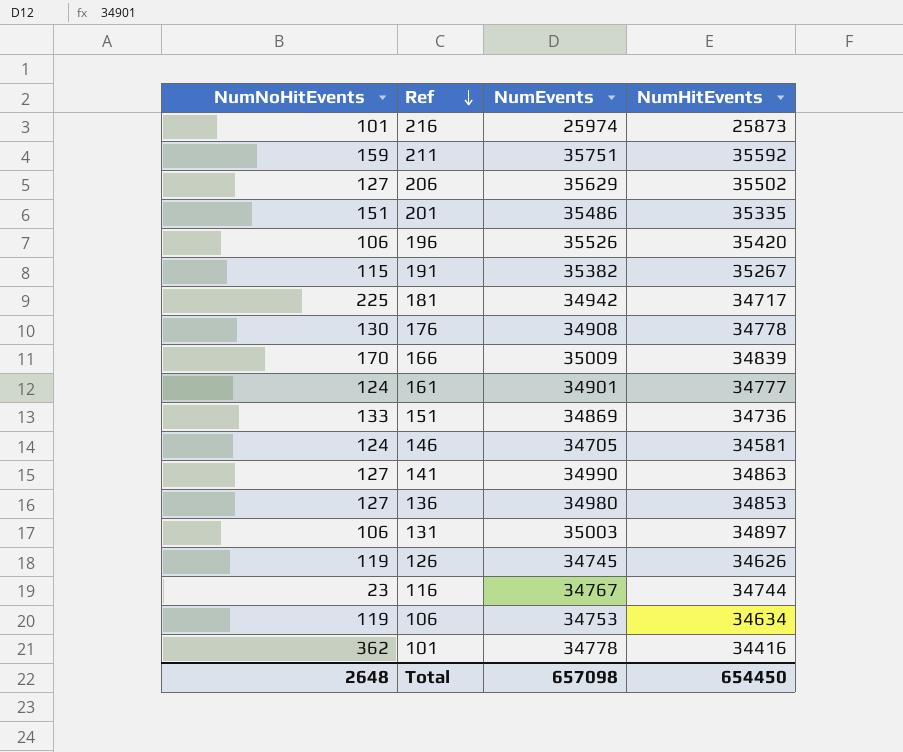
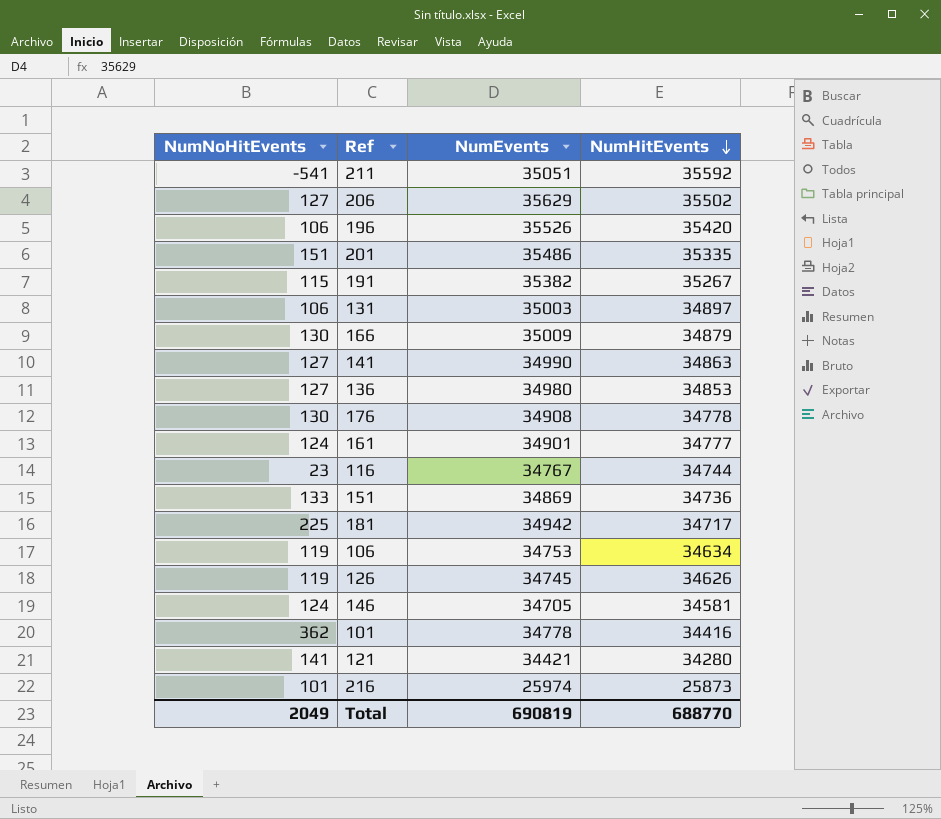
row order: Ref descending -> NumHitEvents descending
211 | NumNoHitEvents: 159 -> -541
211 | NumEvents: 35751 -> 35051
166 | NumNoHitEvents: 170 -> 130
166 | NumHitEvents: 34839 -> 34879
row 121: none -> 141 | 34421 | 34280
Total | NumNoHitEvents: 2648 -> 2049
Total | NumEvents: 657098 -> 690819
Total | NumHitEvents: 654450 -> 688770

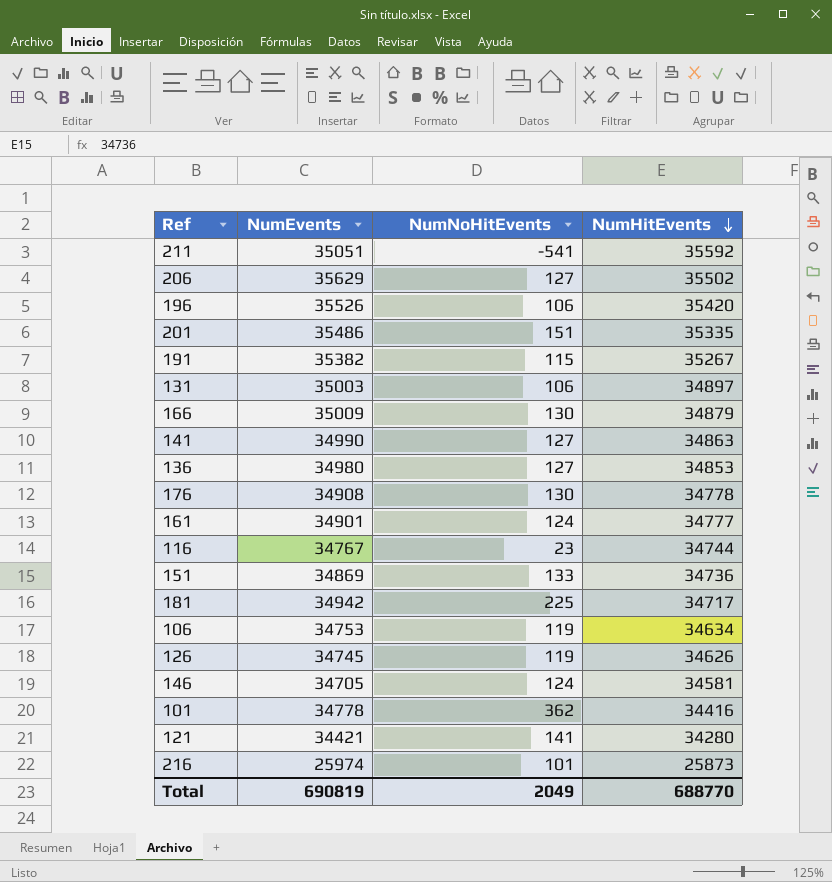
column NumNoHitEvents | position: 1 -> 3

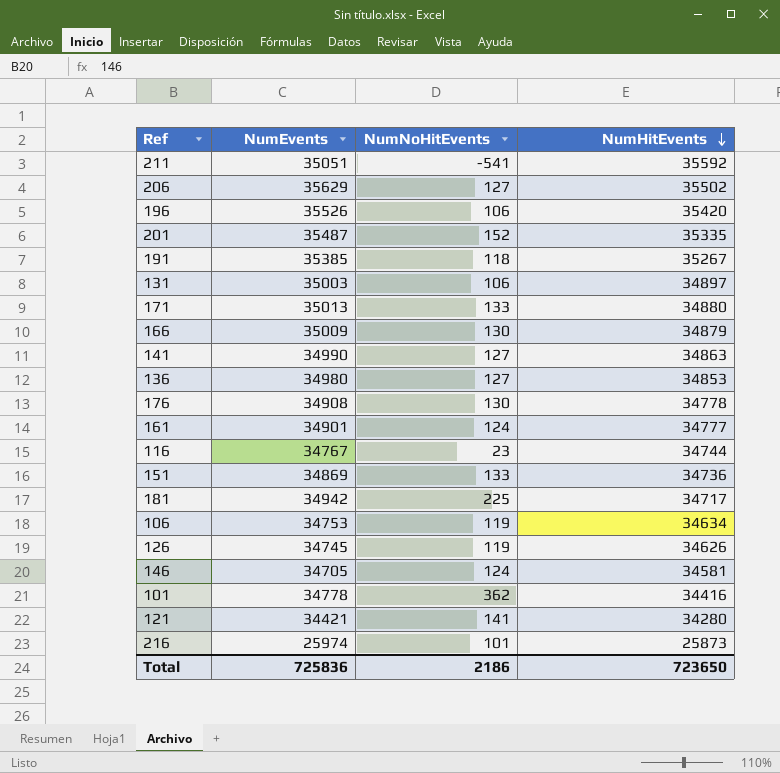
201 | NumEvents: 35486 -> 35487
201 | NumNoHitEvents: 151 -> 152
191 | NumEvents: 35382 -> 35385
191 | NumNoHitEvents: 115 -> 118
row 171: none -> 35013 | 133 | 34880
Total | NumEvents: 690819 -> 725836
Total | NumNoHitEvents: 2049 -> 2186
Total | NumHitEvents: 688770 -> 723650

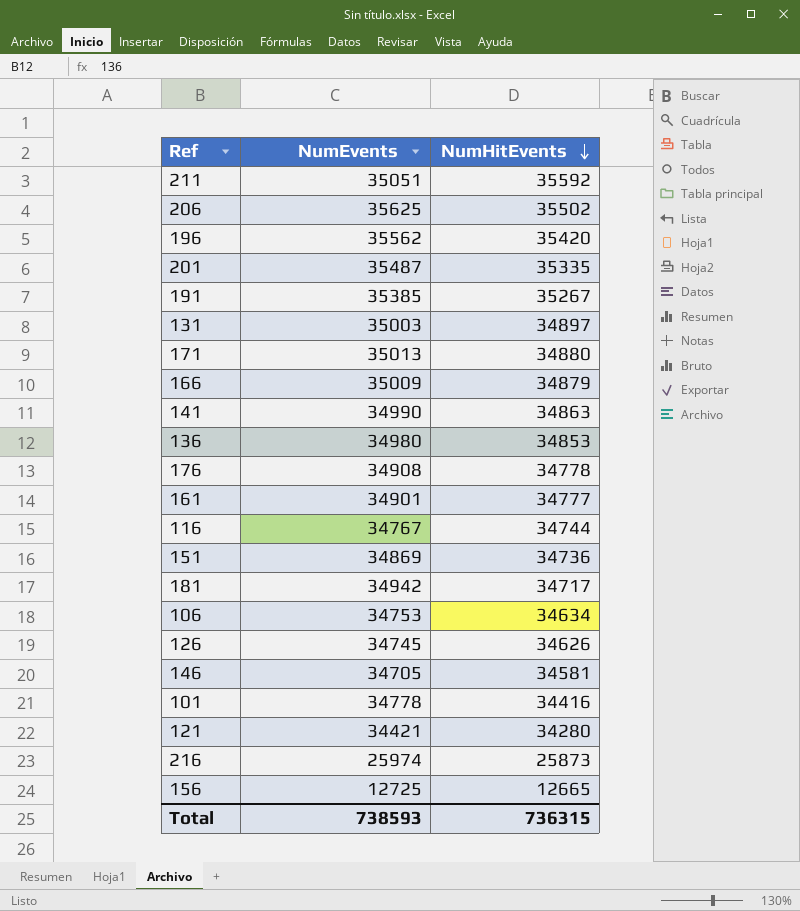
column NumNoHitEvents | formula: [NumEvents] - [NumHitEvents] -> none
206 | NumEvents: 35629 -> 35625
196 | NumEvents: 35526 -> 35562
row 156: none -> 12725 | 12665
Total | NumEvents: 725836 -> 738593
Total | NumHitEvents: 723650 -> 736315

